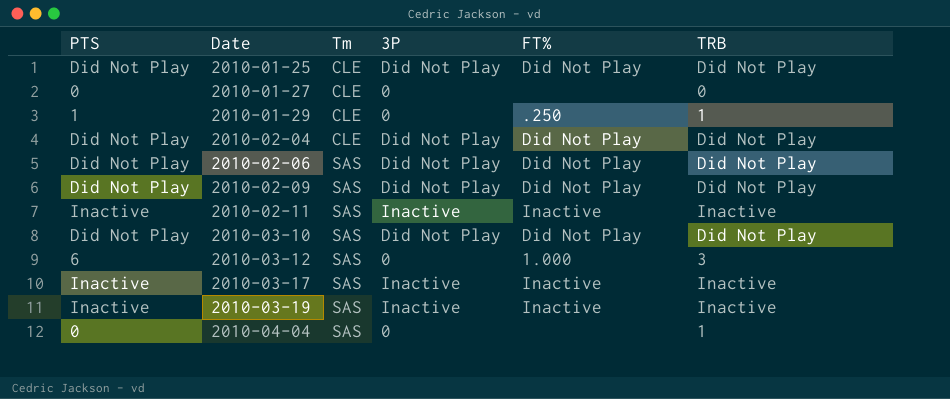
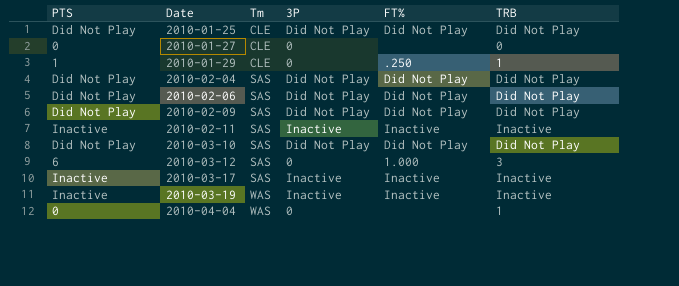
2010-02-04 | Tm: CLE -> SAS
2010-03-19 | Tm: SAS -> WAS
2010-04-04 | Tm: SAS -> WAS

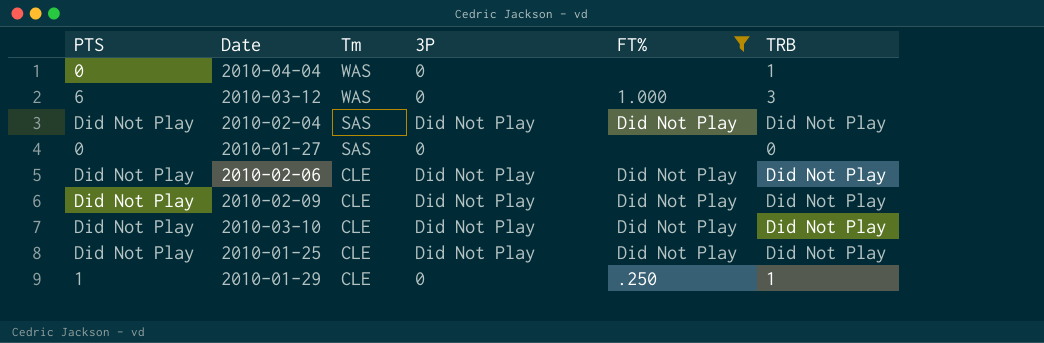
filter: none -> FT% != Inactive
row order: Date ascending -> Tm descending
2010-03-12 | Tm: SAS -> WAS
2010-01-27 | Tm: CLE -> SAS
2010-02-06 | Tm: SAS -> CLE
2010-02-09 | Tm: SAS -> CLE
2010-03-10 | Tm: SAS -> CLE

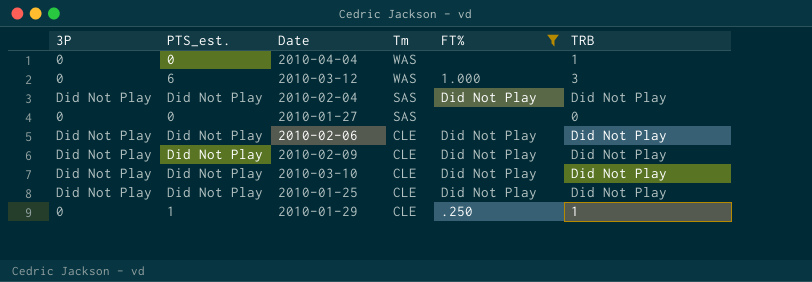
column 3P | position: 4 -> 1
column name: PTS -> PTS_est.

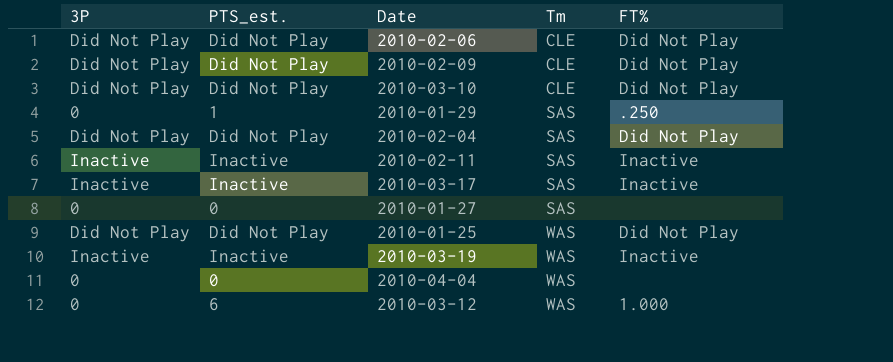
filter: FT% != Inactive -> none
row order: Tm descending -> Tm ascending
column TRB | position: 6 -> none
2010-01-29 | Tm: CLE -> SAS
2010-01-25 | Tm: CLE -> WAS

